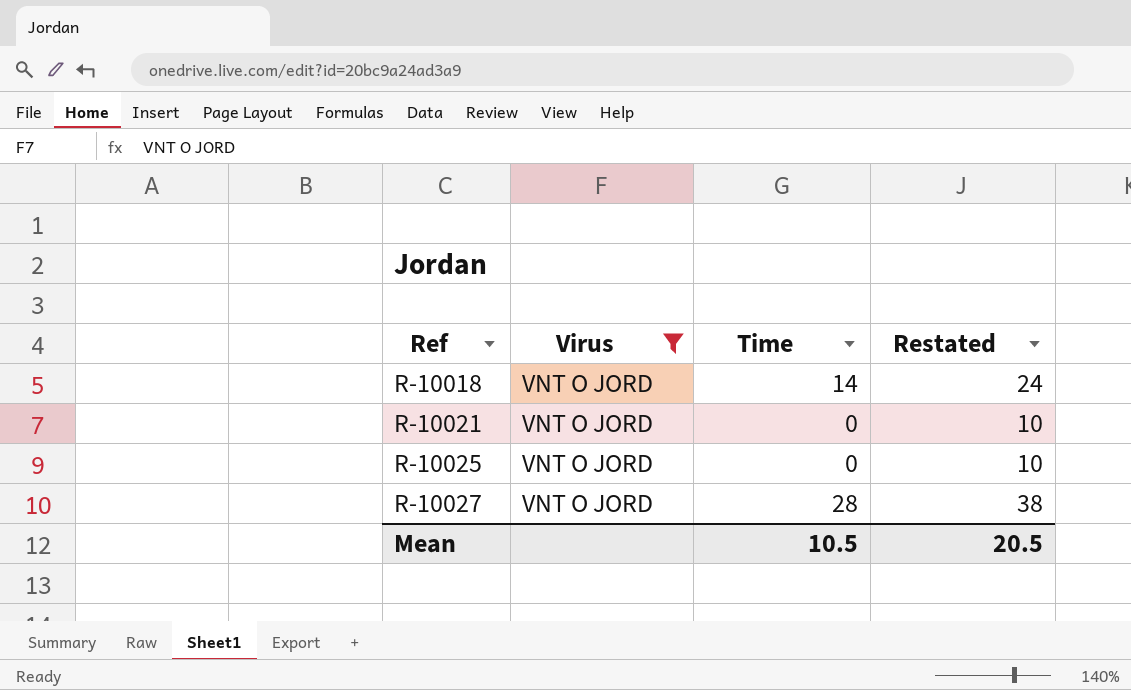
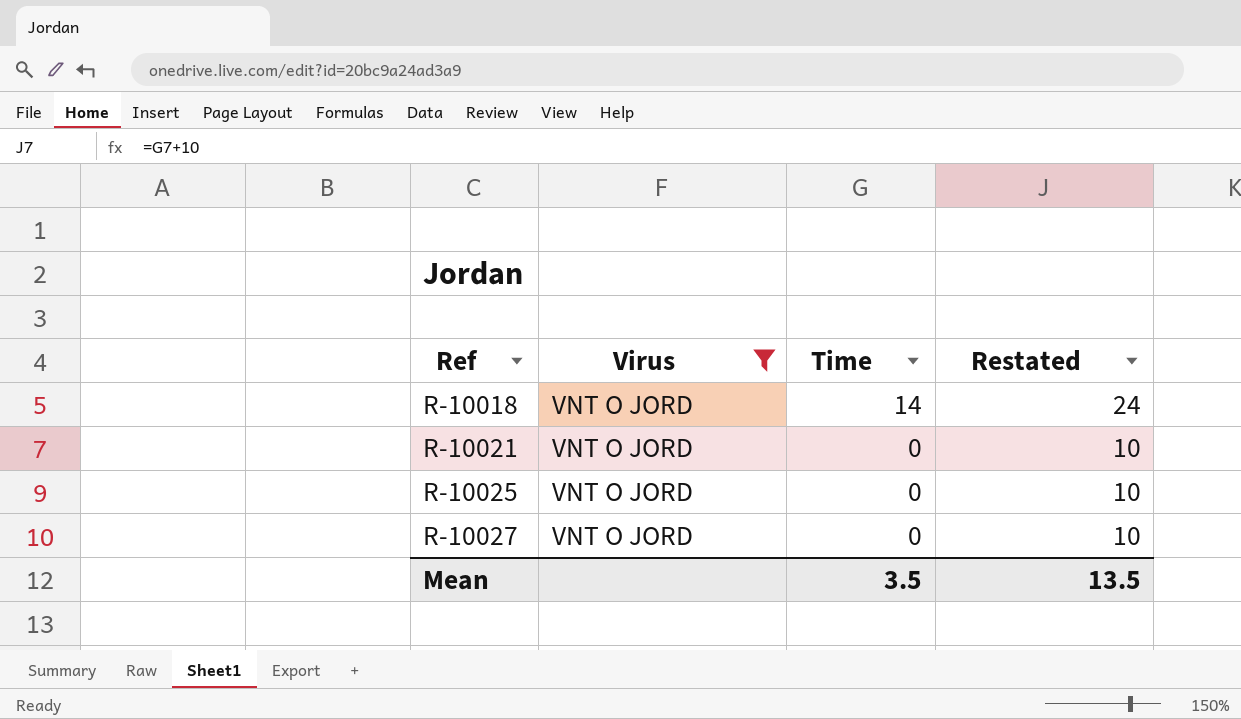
R-10027 | Time: 28 -> 0
R-10027 | Restated: 38 -> 10
Mean | Time: 10.5 -> 3.5
Mean | Restated: 20.5 -> 13.5

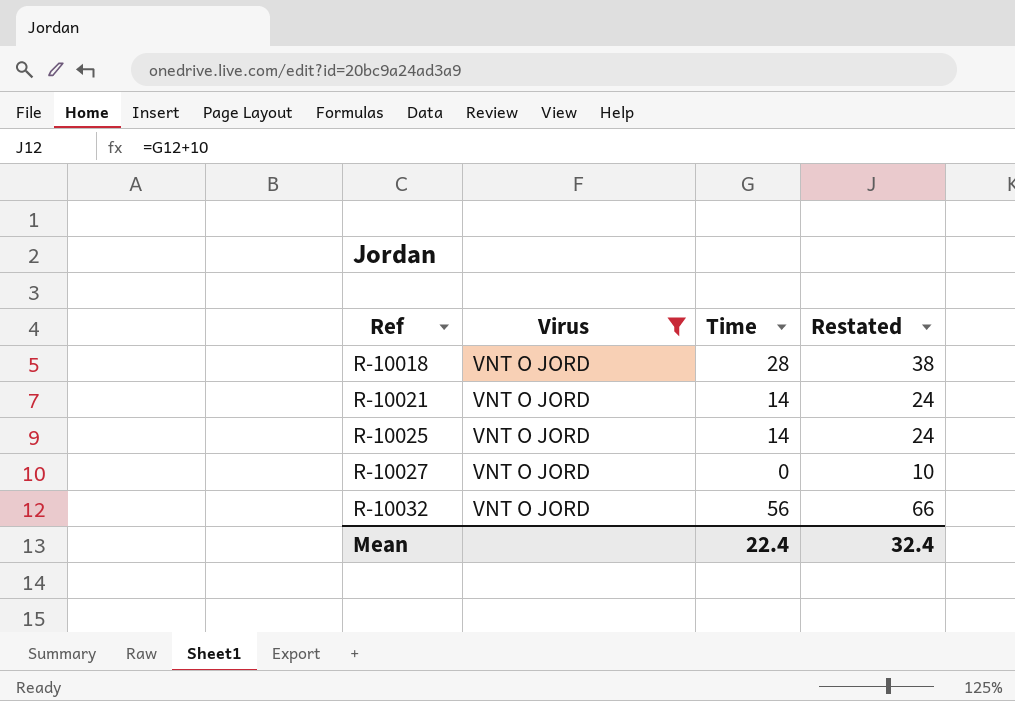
R-10018 | Time: 14 -> 28
R-10018 | Restated: 24 -> 38
R-10021 | Time: 0 -> 14
R-10021 | Restated: 10 -> 24
R-10025 | Time: 0 -> 14
R-10025 | Restated: 10 -> 24
row R-10032: none -> VNT O JORD | 56 | 66
Mean | Time: 3.5 -> 22.4
Mean | Restated: 13.5 -> 32.4

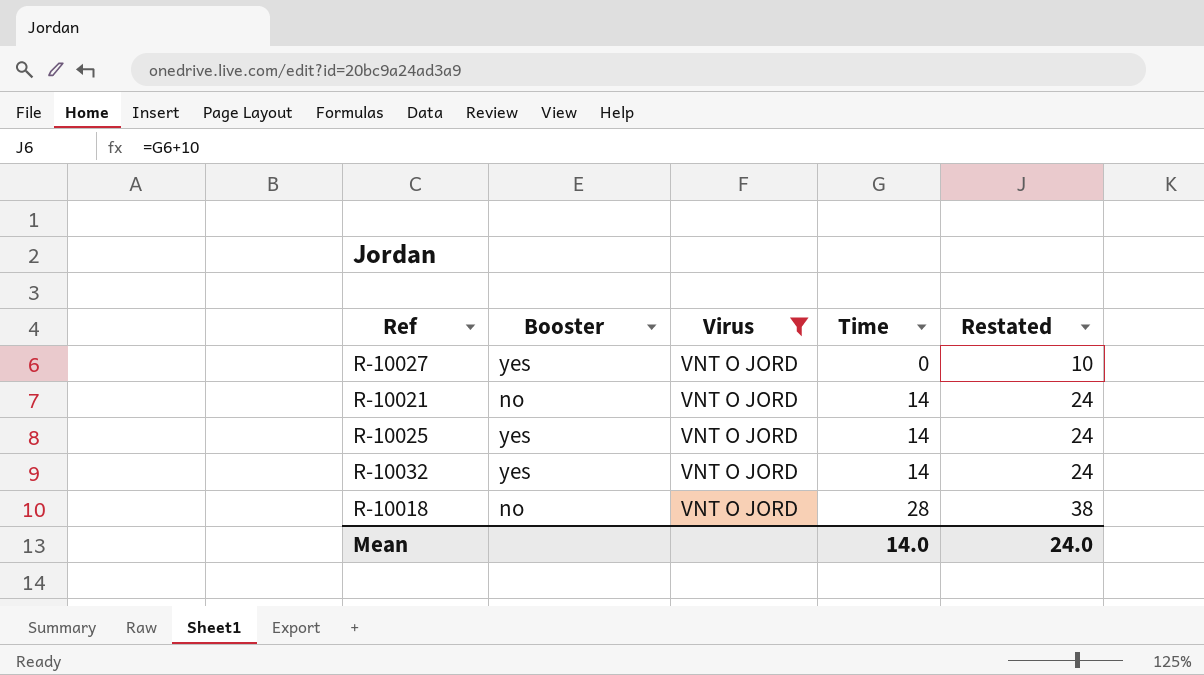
row order: Ref ascending -> Time ascending
column Booster | position: none -> 2
R-10032 | Time: 56 -> 14
R-10032 | Restated: 66 -> 24
Mean | Time: 22.4 -> 14.0
Mean | Restated: 32.4 -> 24.0

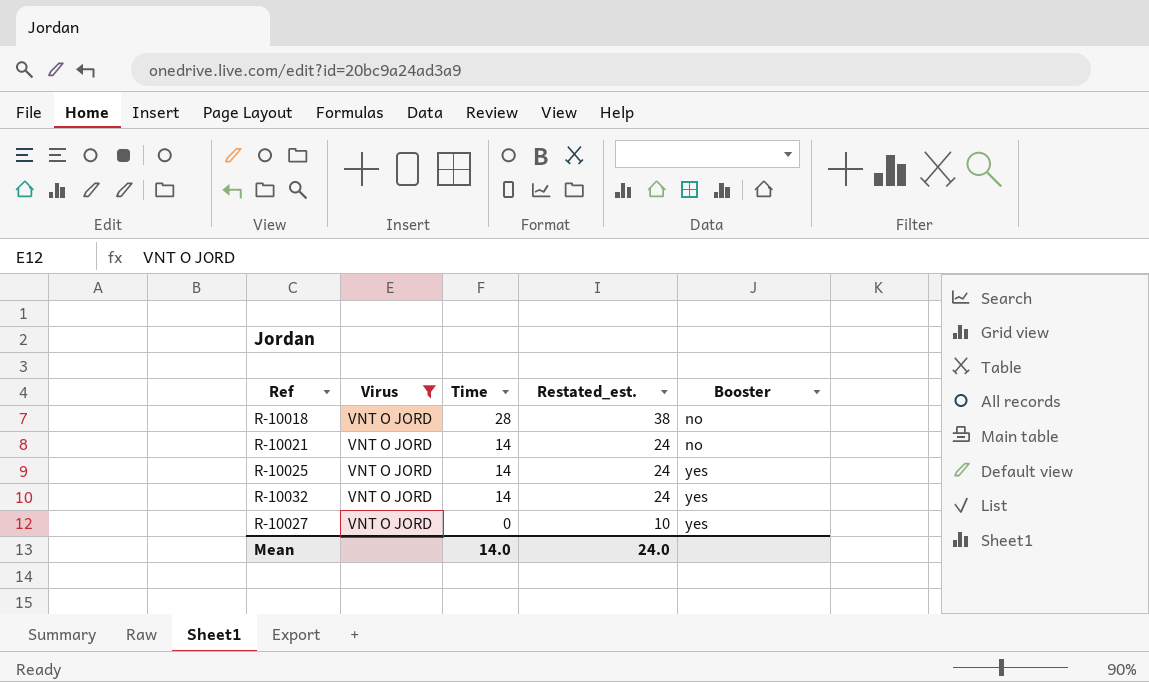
row order: Time ascending -> Time descending
column name: Restated -> Restated_est.
column Booster | position: 2 -> 5

